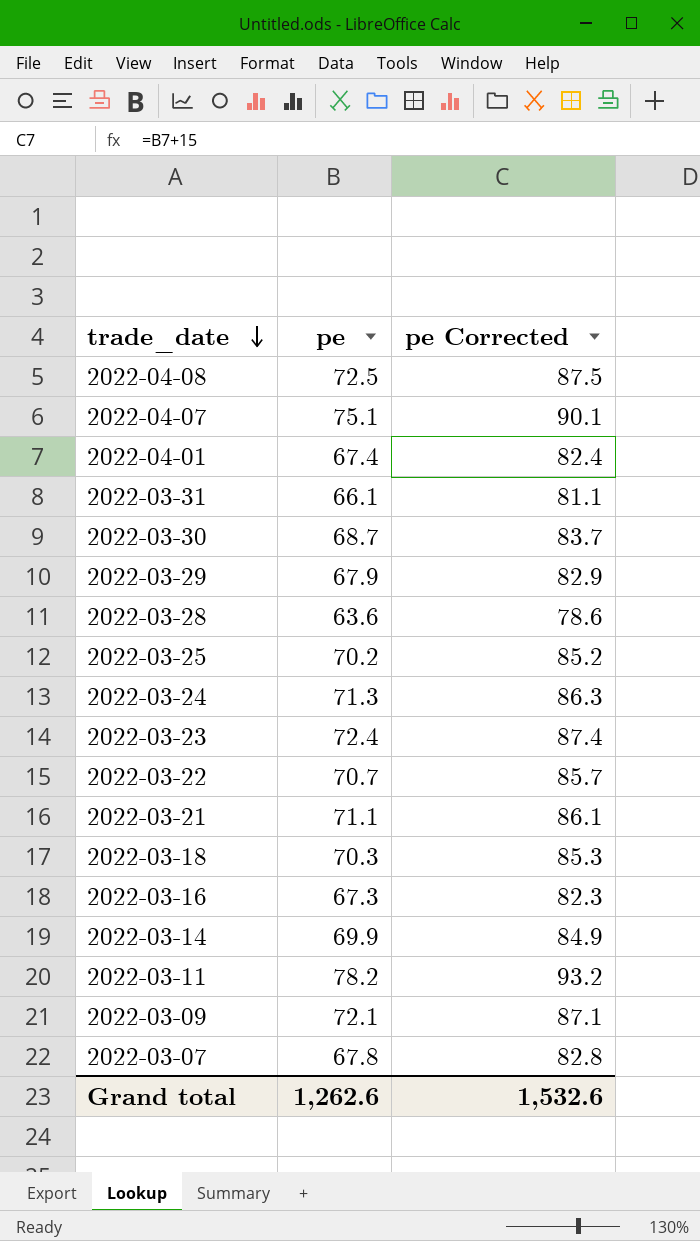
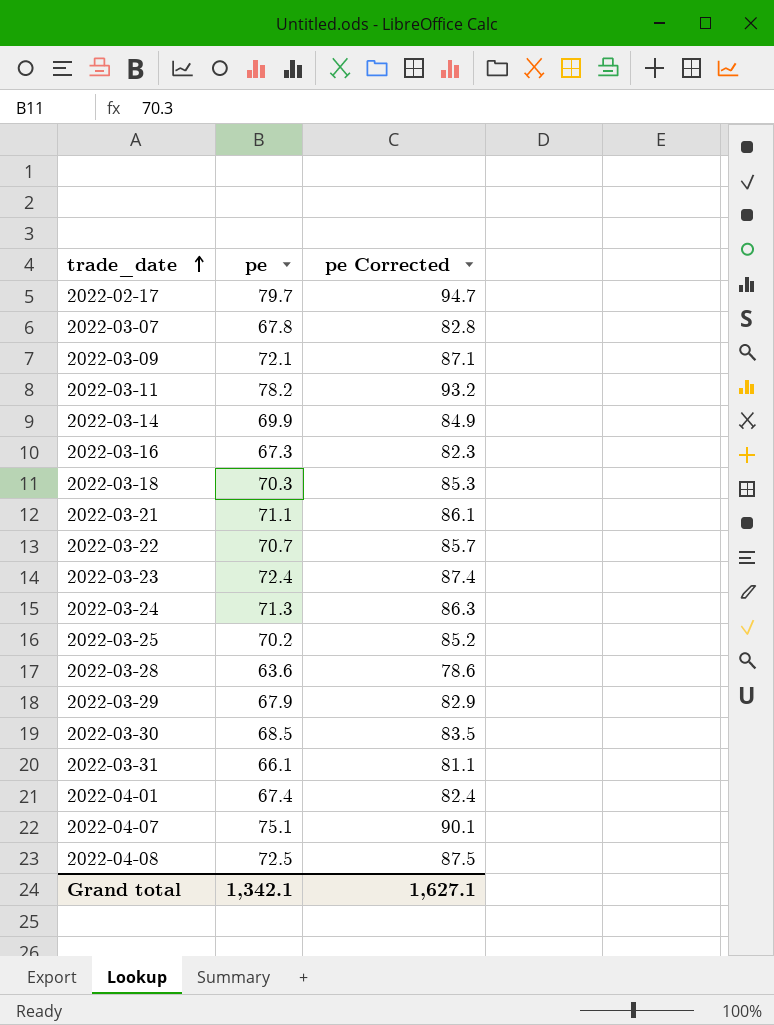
row order: trade_date descending -> trade_date ascending
row 2022-02-17: none -> 79.7 | 94.7
2022-03-30 | pe: 68.7 -> 68.5
2022-03-30 | pe Corrected: 83.7 -> 83.5
Grand total | pe: 1,262.6 -> 1,342.1
Grand total | pe Corrected: 1,532.6 -> 1,627.1

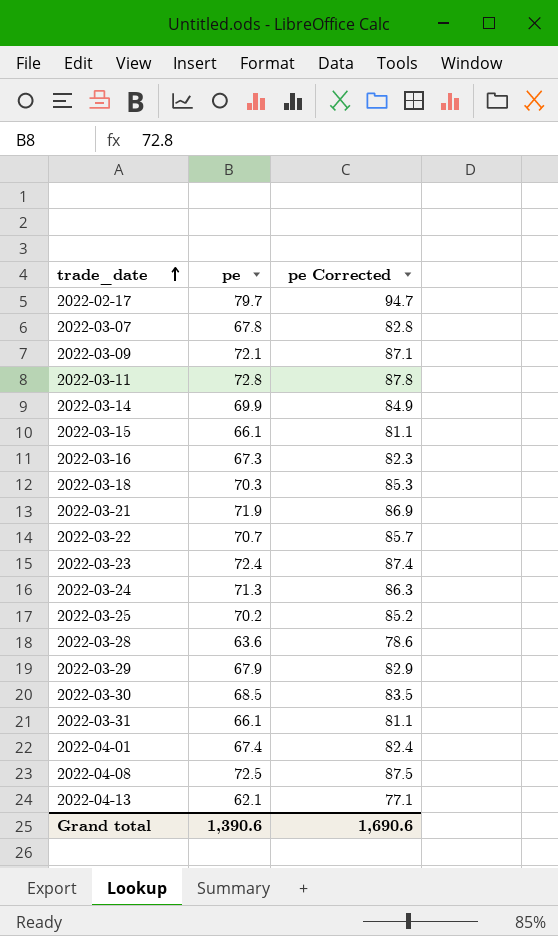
row 2022-04-07: 75.1 | 90.1 -> none
2022-03-11 | pe: 78.2 -> 72.8
2022-03-11 | pe Corrected: 93.2 -> 87.8
row 2022-03-15: none -> 66.1 | 81.1
2022-03-21 | pe: 71.1 -> 71.9
2022-03-21 | pe Corrected: 86.1 -> 86.9
row 2022-04-13: none -> 62.1 | 77.1
Grand total | pe: 1,342.1 -> 1,390.6
Grand total | pe Corrected: 1,627.1 -> 1,690.6

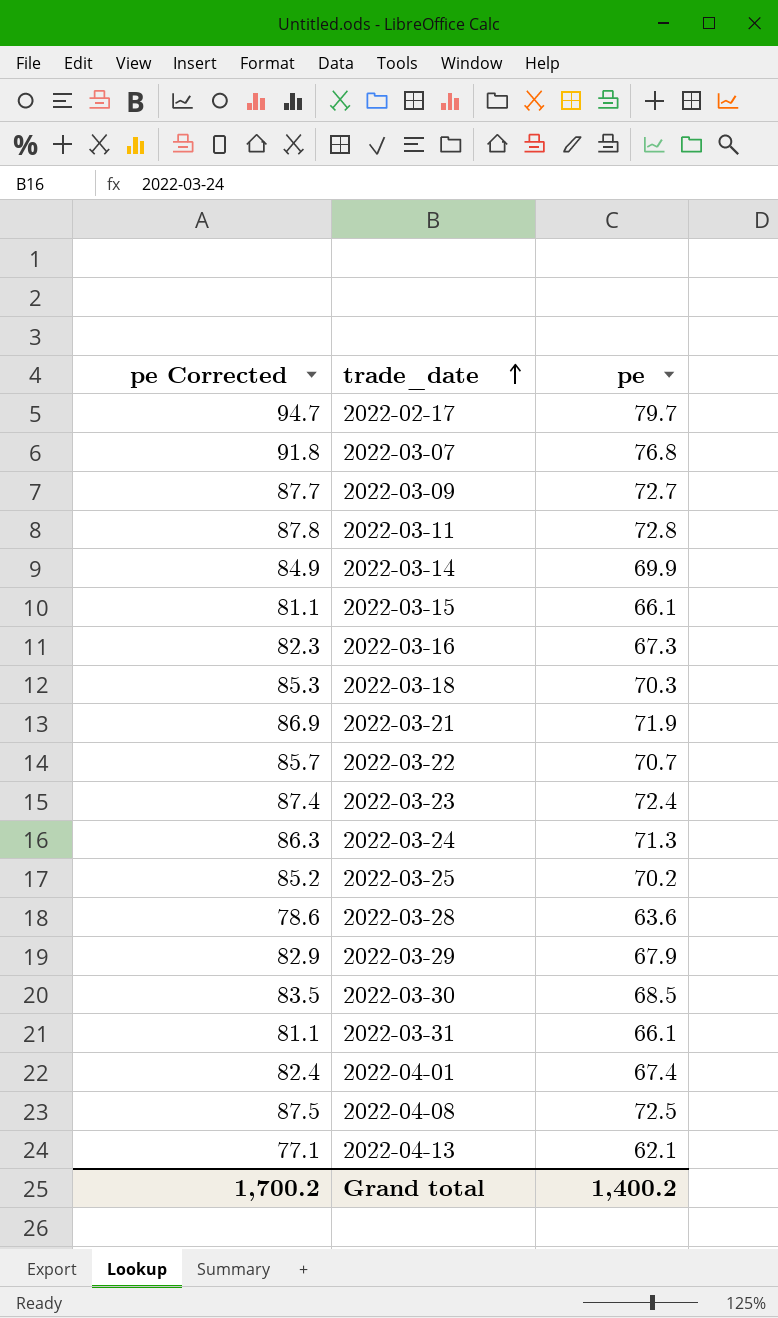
column pe Corrected | position: 3 -> 1
2022-03-07 | pe Corrected: 82.8 -> 91.8
2022-03-07 | pe: 67.8 -> 76.8
2022-03-09 | pe Corrected: 87.1 -> 87.7
2022-03-09 | pe: 72.1 -> 72.7
Grand total | pe Corrected: 1,690.6 -> 1,700.2
Grand total | pe: 1,390.6 -> 1,400.2

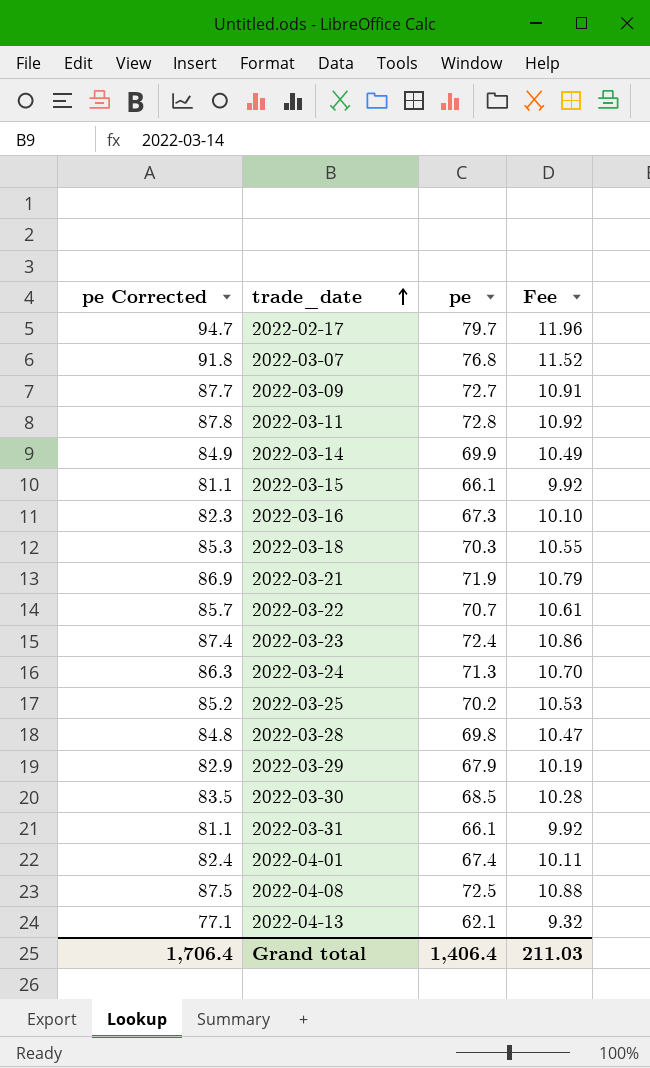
column Fee | formula: none -> [pe] * 0.15
2022-03-28 | pe Corrected: 78.6 -> 84.8
2022-03-28 | pe: 63.6 -> 69.8
Grand total | pe Corrected: 1,700.2 -> 1,706.4
Grand total | pe: 1,400.2 -> 1,406.4

